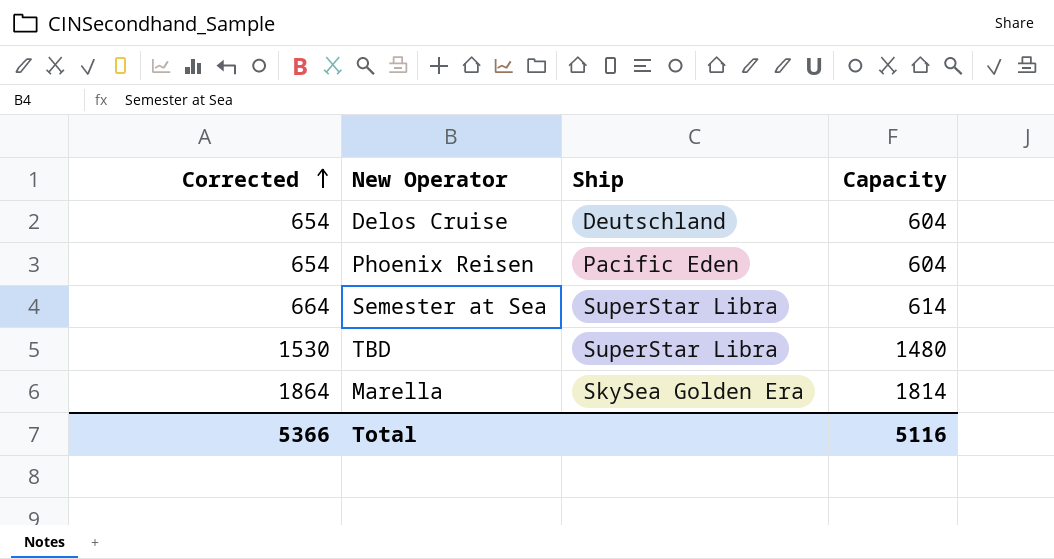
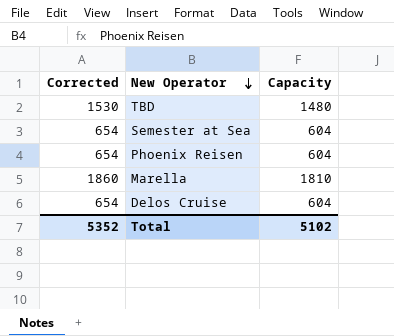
row order: Corrected ascending -> New Operator descending
column Ship | position: 3 -> none
Semester at Sea | Corrected: 664 -> 654
Semester at Sea | Capacity: 614 -> 604
Marella | Corrected: 1864 -> 1860
Marella | Capacity: 1814 -> 1810
Total | Corrected: 5366 -> 5352
Total | Capacity: 5116 -> 5102

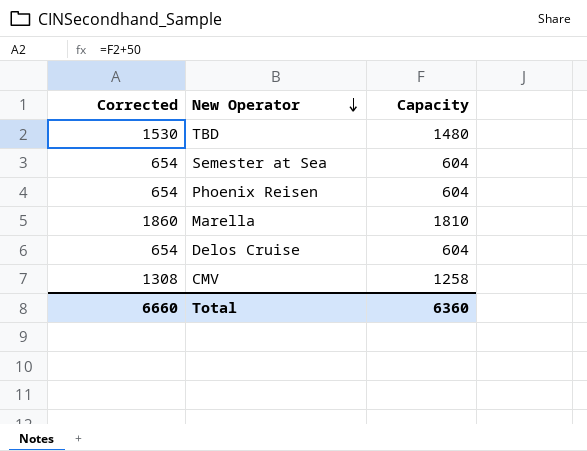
row CMV: none -> 1308 | 1258
Total | Corrected: 5352 -> 6660
Total | Capacity: 5102 -> 6360

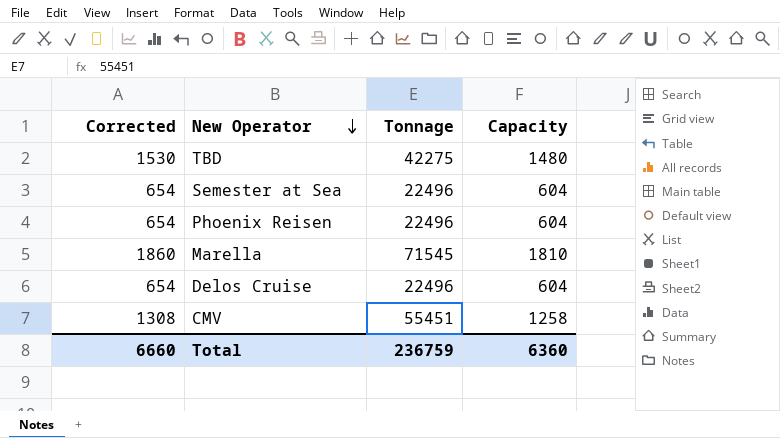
column Tonnage | position: none -> 3

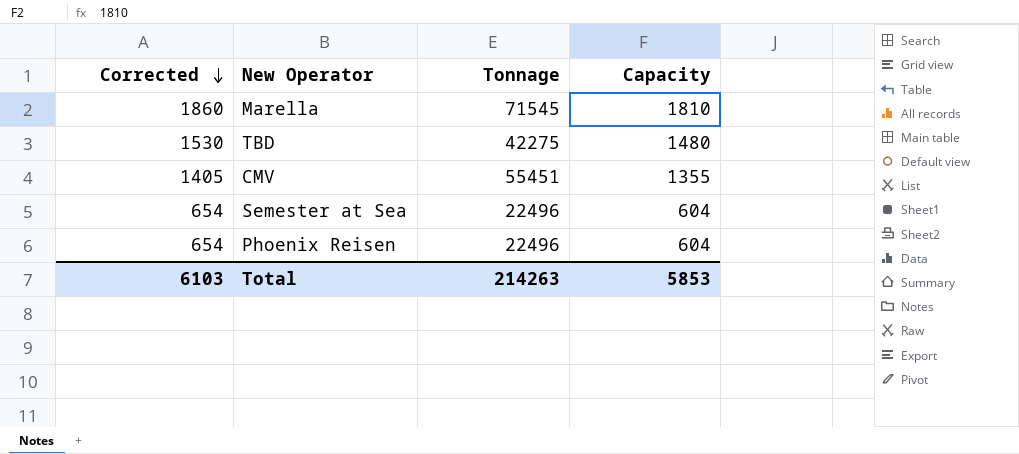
row order: New Operator descending -> Corrected descending
row Delos Cruise: 654 | 22496 | 604 -> none
CMV | Corrected: 1308 -> 1405
CMV | Capacity: 1258 -> 1355
Total | Corrected: 6660 -> 6103
Total | Tonnage: 236759 -> 214263
Total | Capacity: 6360 -> 5853

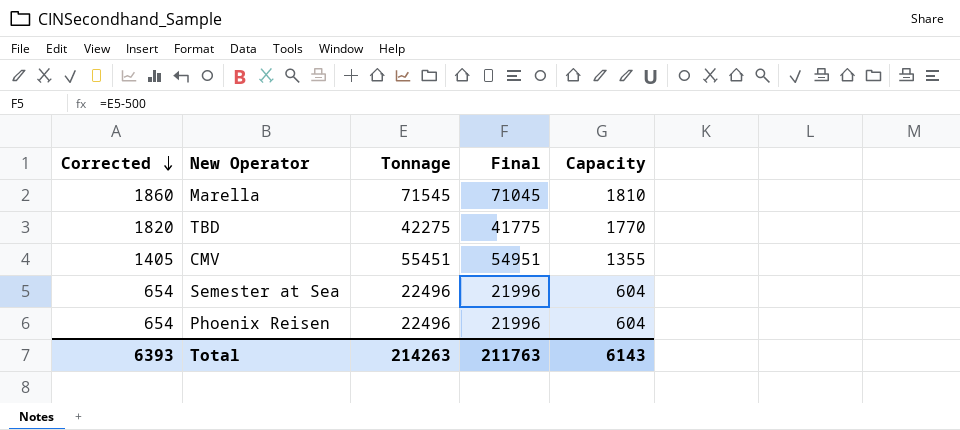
column Final | formula: none -> [Tonnage] - 500
TBD | Corrected: 1530 -> 1820
TBD | Capacity: 1480 -> 1770
Total | Corrected: 6103 -> 6393
Total | Capacity: 5853 -> 6143

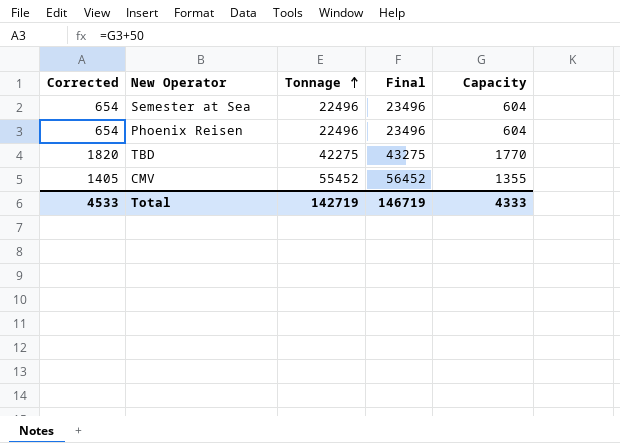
row order: Corrected descending -> Tonnage ascending
column Final | formula: [Tonnage] - 500 -> [Tonnage] + 1000
row Marella: 1860 | 71545 | 71045 | 1810 -> none
CMV | Tonnage: 55451 -> 55452
Total | Corrected: 6393 -> 4533
Total | Tonnage: 214263 -> 142719
Total | Final: 211763 -> 146719
Total | Capacity: 6143 -> 4333

